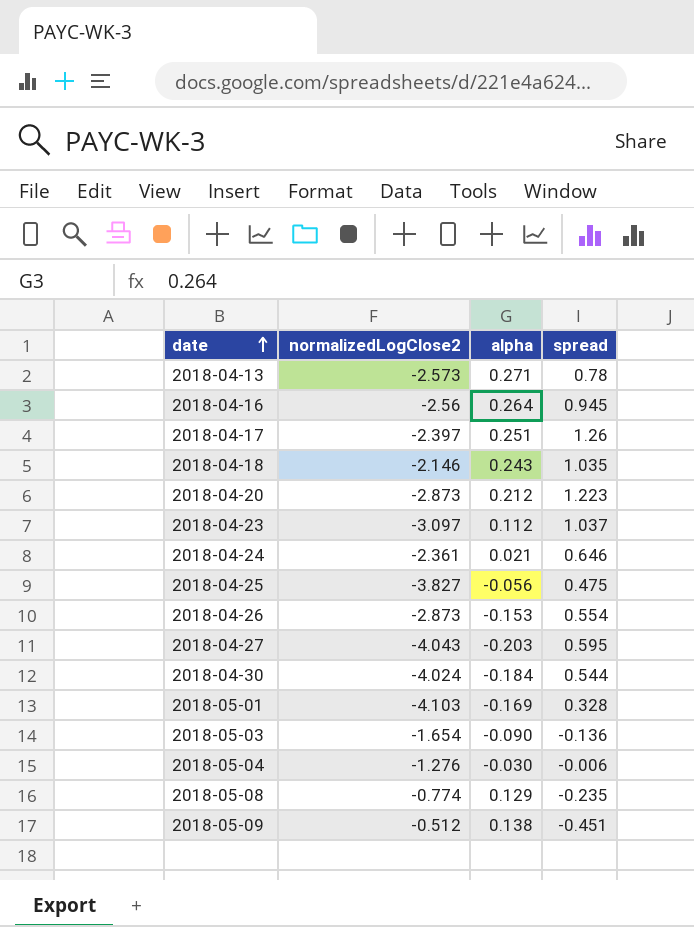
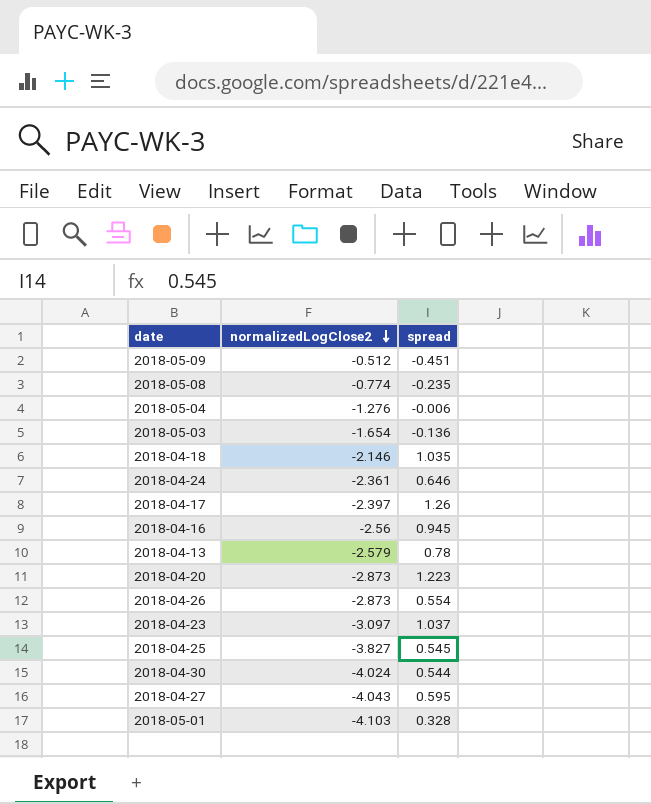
row order: date ascending -> normalizedLogClose2 descending
column alpha | position: 3 -> none
2018-04-13 | normalizedLogClose2: -2.573 -> -2.579
2018-04-25 | spread: 0.475 -> 0.545

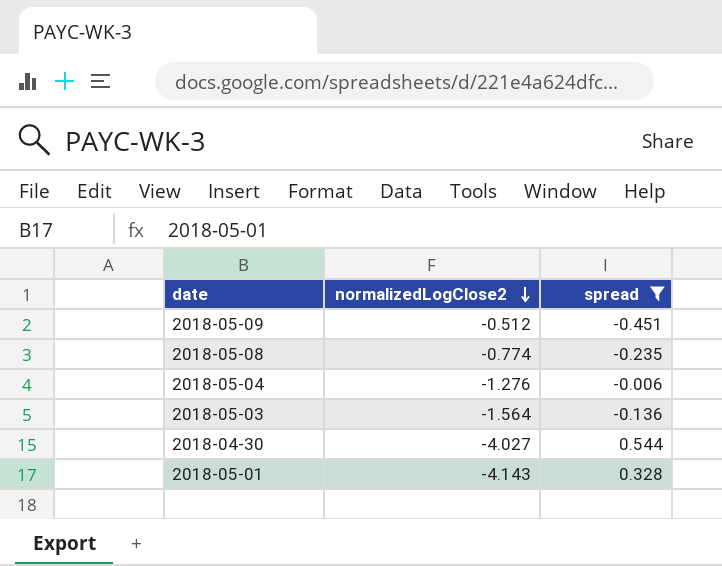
filter: none -> spread <= 0.544
2018-05-03 | normalizedLogClose2: -1.654 -> -1.564
2018-04-30 | normalizedLogClose2: -4.024 -> -4.027
2018-05-01 | normalizedLogClose2: -4.103 -> -4.143

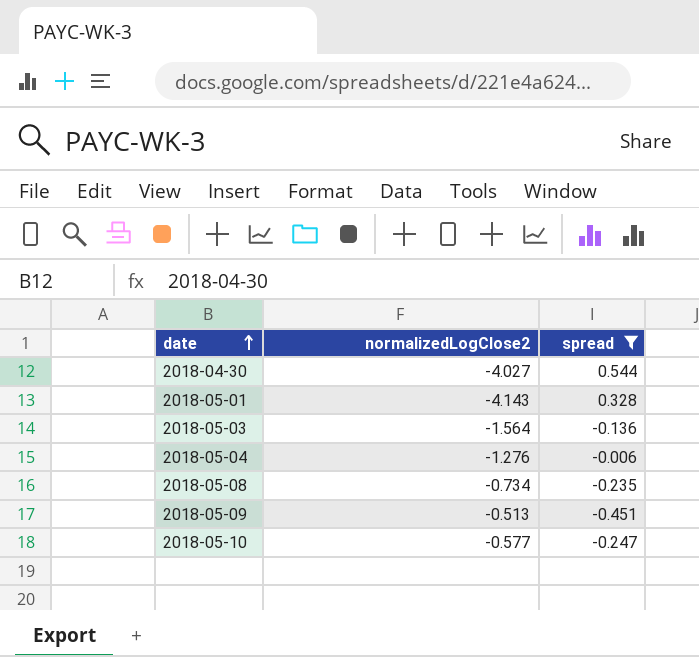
row order: normalizedLogClose2 descending -> date ascending
2018-05-08 | normalizedLogClose2: -0.774 -> -0.734
2018-05-09 | normalizedLogClose2: -0.512 -> -0.513
row 2018-05-10: none -> -0.577 | -0.247

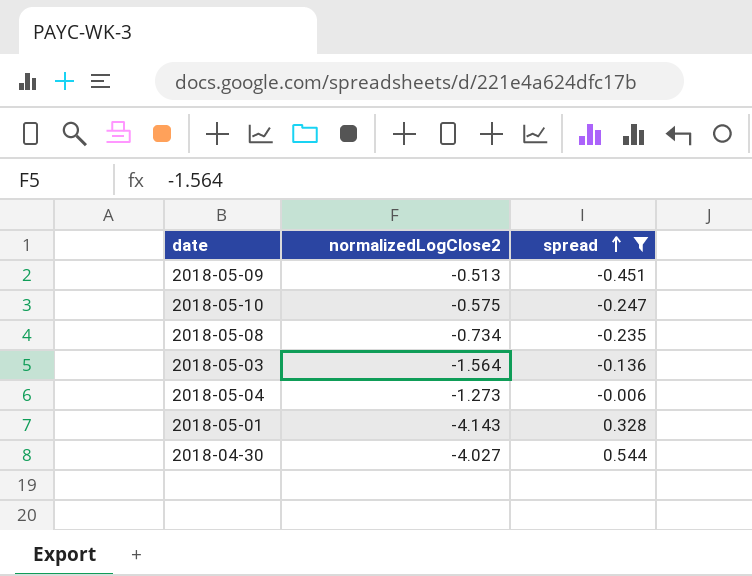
row order: date ascending -> spread ascending
2018-05-10 | normalizedLogClose2: -0.577 -> -0.575
2018-05-04 | normalizedLogClose2: -1.276 -> -1.273

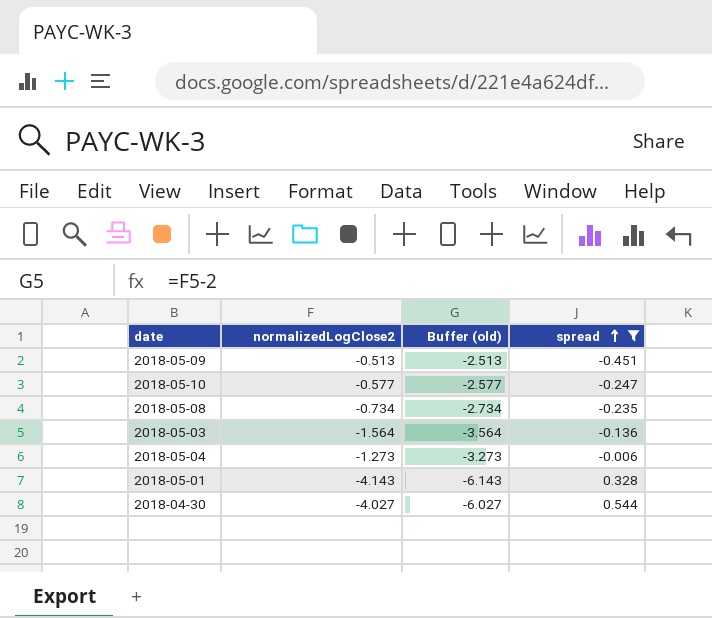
column Buffer (old) | formula: none -> [normalizedLogClose2] - 2
2018-05-10 | normalizedLogClose2: -0.575 -> -0.577

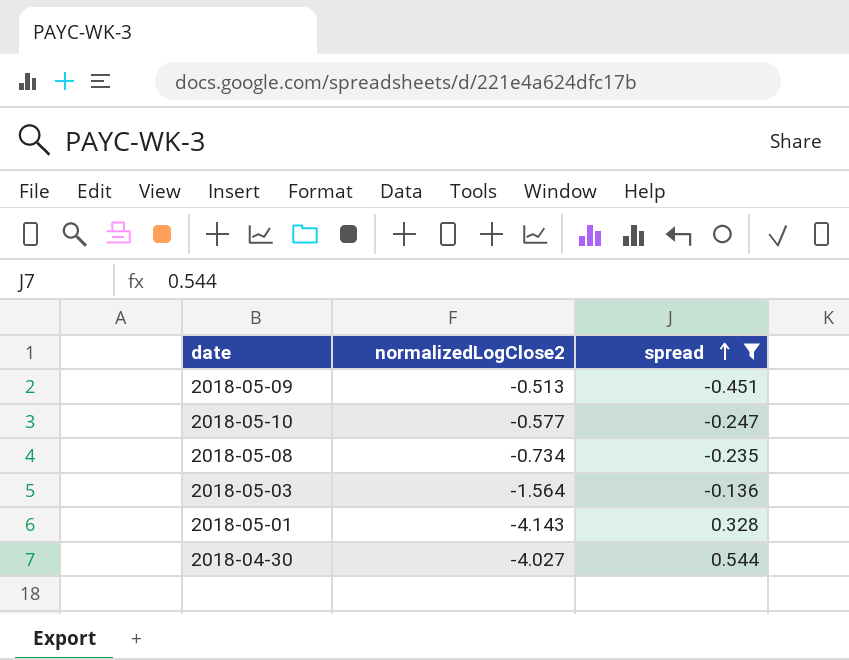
column Buffer (old) | formula: [normalizedLogClose2] - 2 -> none
row 2018-05-04: -1.273 | -3.273 | -0.006 -> none

